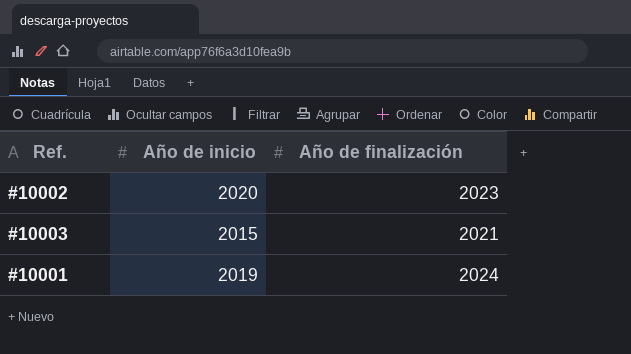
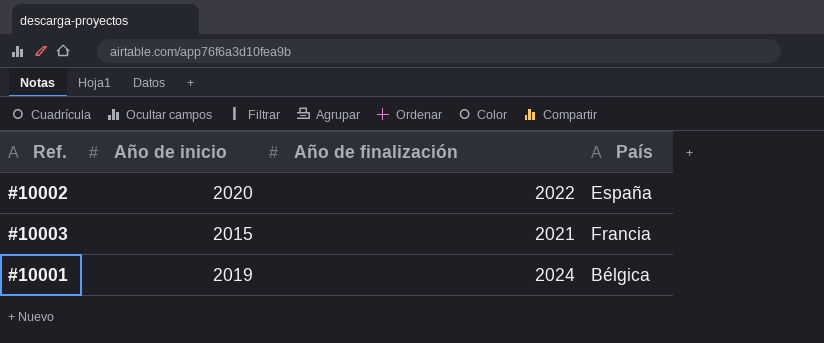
column País | position: none -> 4
#10002 | Año de finalización: 2023 -> 2022

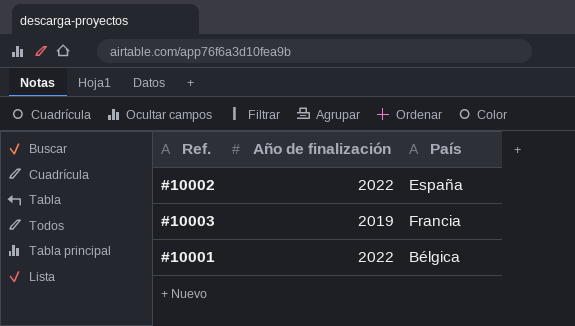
column Año de inicio | position: 2 -> none
#10003 | Año de finalización: 2021 -> 2019
#10001 | Año de finalización: 2024 -> 2022

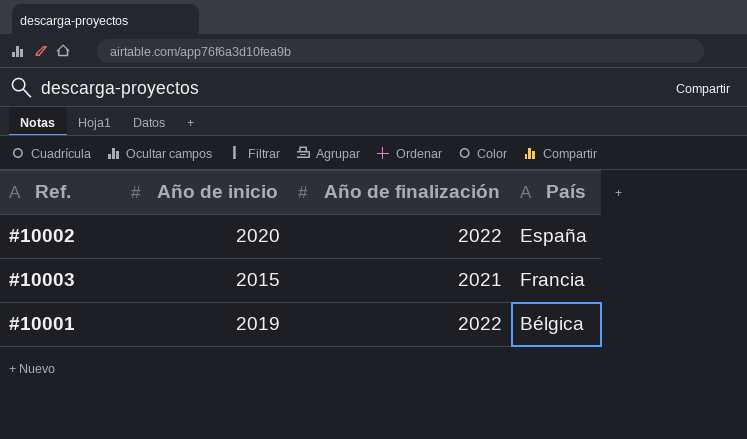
column Año de inicio | position: none -> 2
#10003 | Año de finalización: 2019 -> 2021

